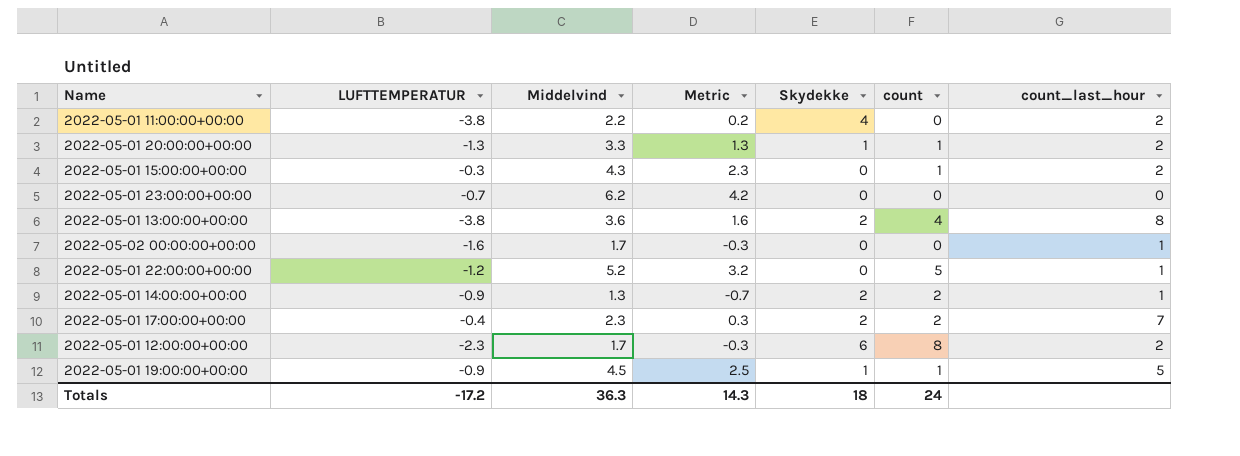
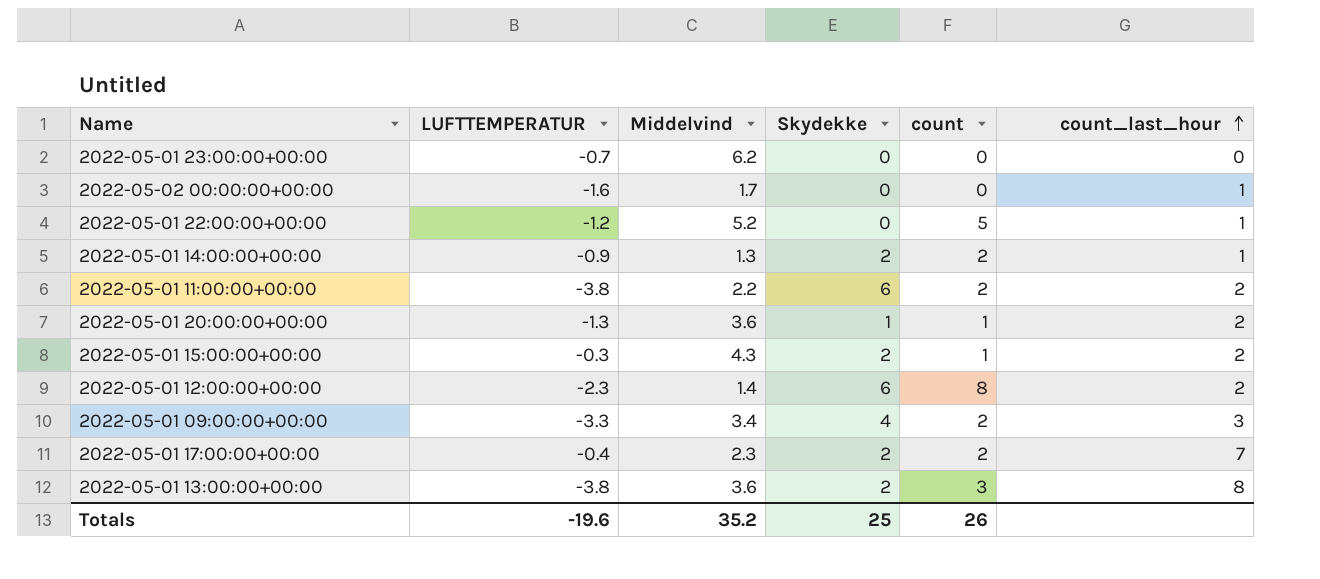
row order: none -> count_last_hour ascending
column Metric | formula: [Middelvind] - 2 -> none
row 2022-05-01 19:00:00+00:00: -0.9 | 4.5 | 2.5 | 1 | 1 | 5 -> none
2022-05-01 11:00:00+00:00 | Skydekke: 4 -> 6
2022-05-01 11:00:00+00:00 | count: 0 -> 2
2022-05-01 20:00:00+00:00 | Middelvind: 3.3 -> 3.6
2022-05-01 15:00:00+00:00 | Skydekke: 0 -> 2
2022-05-01 12:00:00+00:00 | Middelvind: 1.7 -> 1.4
row 2022-05-01 09:00:00+00:00: none -> -3.3 | 3.4 | 4 | 2 | 3
2022-05-01 13:00:00+00:00 | count: 4 -> 3
Totals | LUFTTEMPERATUR: -17.2 -> -19.6
Totals | Middelvind: 36.3 -> 35.2
Totals | Skydekke: 18 -> 25
Totals | count: 24 -> 26

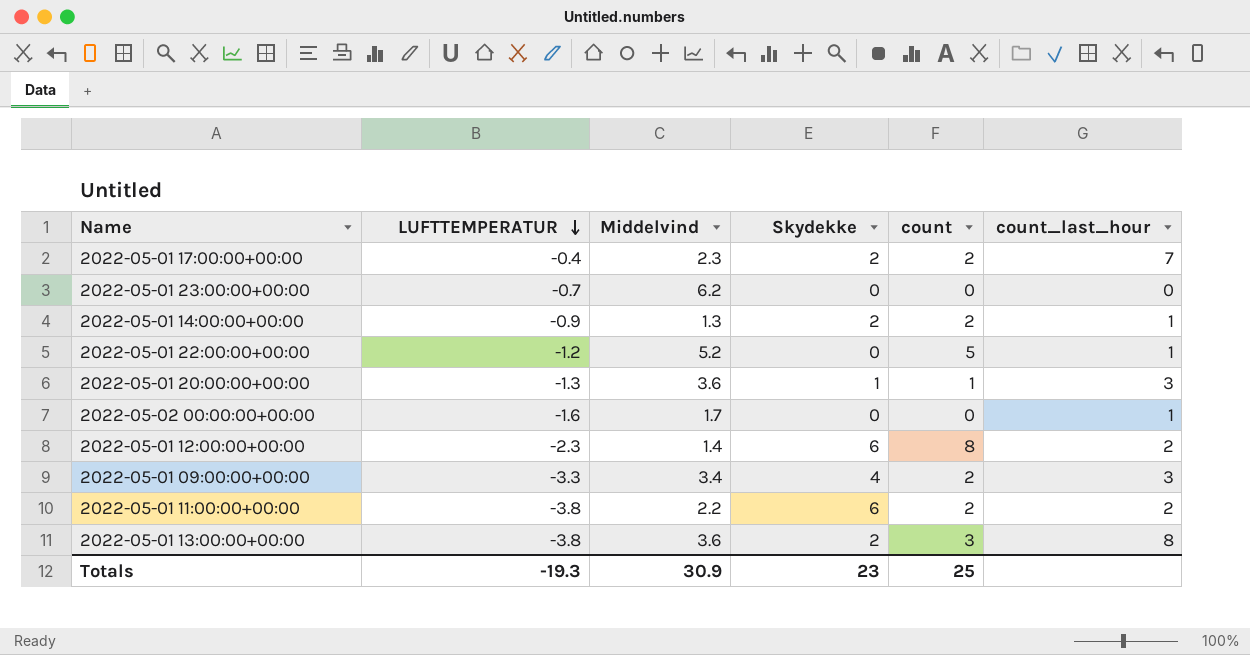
row order: count_last_hour ascending -> LUFTTEMPERATUR descending
row 2022-05-01 15:00:00+00:00: -0.3 | 4.3 | 2 | 1 | 2 -> none
2022-05-01 20:00:00+00:00 | count_last_hour: 2 -> 3
Totals | LUFTTEMPERATUR: -19.6 -> -19.3
Totals | Middelvind: 35.2 -> 30.9
Totals | Skydekke: 25 -> 23
Totals | count: 26 -> 25

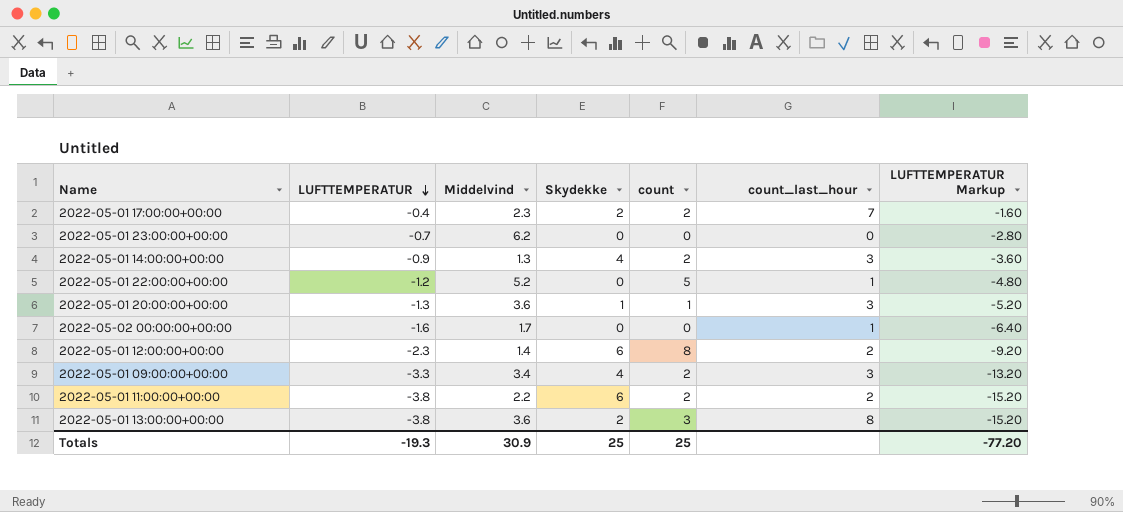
column LUFTTEMPERATUR Markup | formula: none -> [LUFTTEMPERATUR] * 4
2022-05-01 14:00:00+00:00 | Skydekke: 2 -> 4
2022-05-01 14:00:00+00:00 | count_last_hour: 1 -> 3
Totals | Skydekke: 23 -> 25

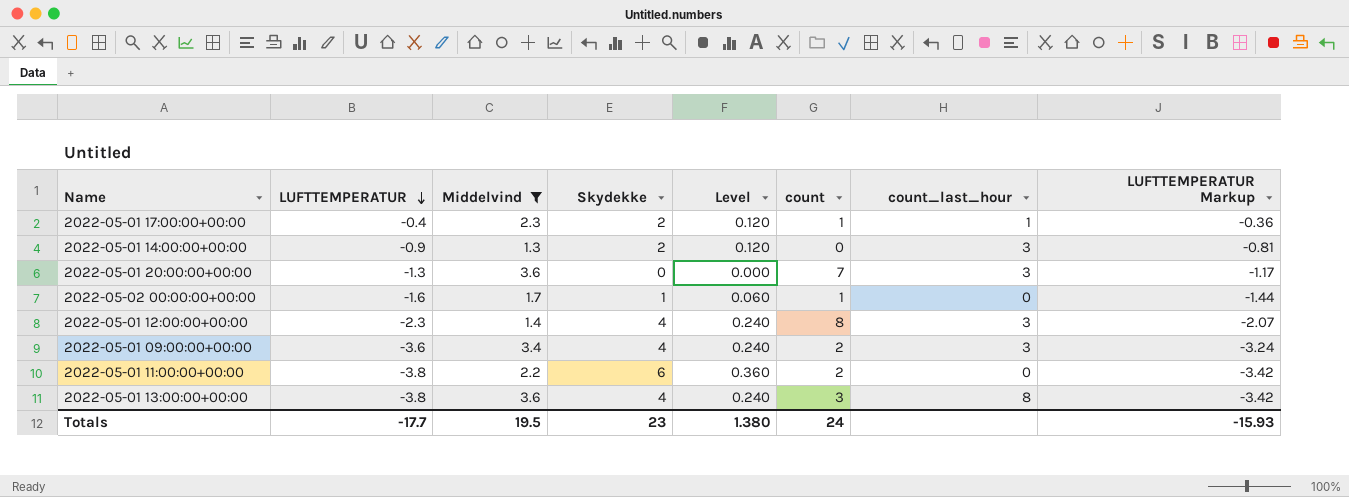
filter: none -> Middelvind <= 3.6
column Level | formula: none -> [Skydekke] * 0.06
column LUFTTEMPERATUR Markup | formula: [LUFTTEMPERATUR] * 4 -> [LUFTTEMPERATUR] * 0.9
2022-05-01 17:00:00+00:00 | count: 2 -> 1
2022-05-01 17:00:00+00:00 | count_last_hour: 7 -> 1
2022-05-01 14:00:00+00:00 | Skydekke: 4 -> 2
2022-05-01 14:00:00+00:00 | count: 2 -> 0
2022-05-01 20:00:00+00:00 | Skydekke: 1 -> 0
2022-05-01 20:00:00+00:00 | count: 1 -> 7
2022-05-02 00:00:00+00:00 | Skydekke: 0 -> 1
2022-05-02 00:00:00+00:00 | count: 0 -> 1
2022-05-02 00:00:00+00:00 | count_last_hour: 1 -> 0
2022-05-01 12:00:00+00:00 | Skydekke: 6 -> 4
2022-05-01 12:00:00+00:00 | count_last_hour: 2 -> 3
2022-05-01 09:00:00+00:00 | LUFTTEMPERATUR: -3.3 -> -3.6
2022-05-01 11:00:00+00:00 | count_last_hour: 2 -> 0
2022-05-01 13:00:00+00:00 | Skydekke: 2 -> 4
Totals | LUFTTEMPERATUR: -19.3 -> -17.7
Totals | Middelvind: 30.9 -> 19.5
Totals | Skydekke: 25 -> 23
Totals | count: 25 -> 24
Totals | LUFTTEMPERATUR Markup: -77.20 -> -15.93

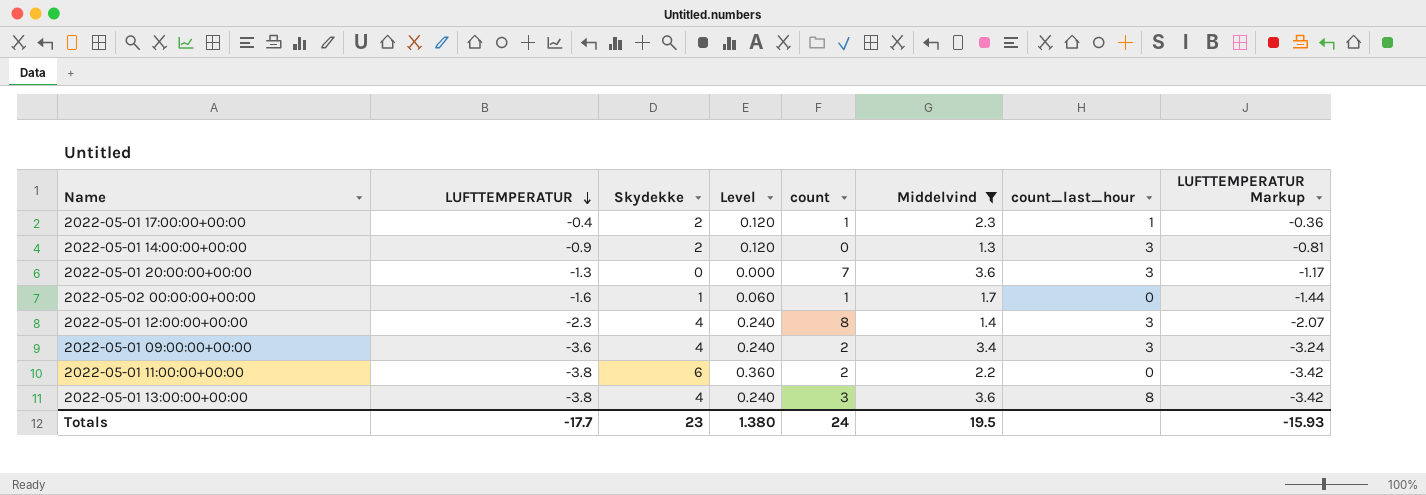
column Middelvind | position: 3 -> 6

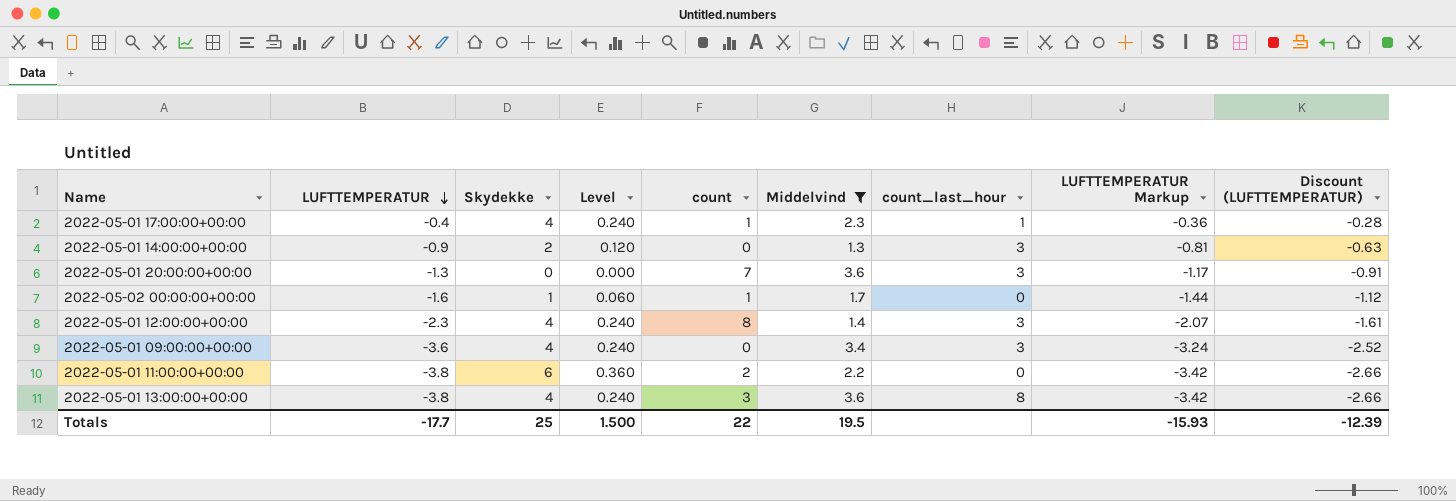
column Discount (LUFTTEMPERATUR) | formula: none -> [LUFTTEMPERATUR] * 0.7
2022-05-01 17:00:00+00:00 | Skydekke: 2 -> 4
2022-05-01 17:00:00+00:00 | Level: 0.120 -> 0.240
2022-05-01 09:00:00+00:00 | count: 2 -> 0
Totals | Skydekke: 23 -> 25
Totals | Level: 1.380 -> 1.500
Totals | count: 24 -> 22

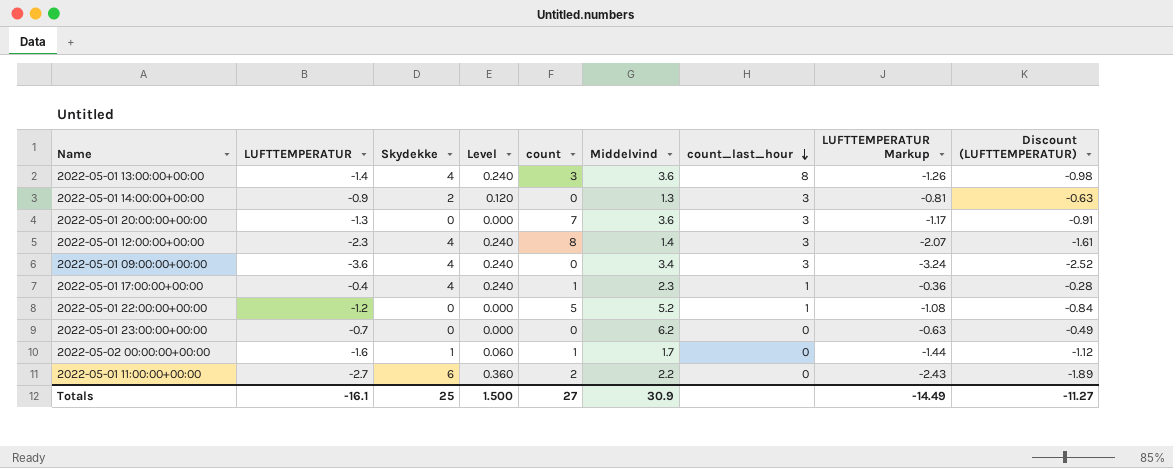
filter: Middelvind <= 3.6 -> none
row order: LUFTTEMPERATUR descending -> count_last_hour descending
2022-05-01 13:00:00+00:00 | LUFTTEMPERATUR: -3.8 -> -1.4
2022-05-01 13:00:00+00:00 | LUFTTEMPERATUR Markup: -3.42 -> -1.26
2022-05-01 13:00:00+00:00 | Discount (LUFTTEMPERATUR): -2.66 -> -0.98
2022-05-01 11:00:00+00:00 | LUFTTEMPERATUR: -3.8 -> -2.7
2022-05-01 11:00:00+00:00 | LUFTTEMPERATUR Markup: -3.42 -> -2.43
2022-05-01 11:00:00+00:00 | Discount (LUFTTEMPERATUR): -2.66 -> -1.89
Totals | LUFTTEMPERATUR: -17.7 -> -16.1
Totals | count: 22 -> 27
Totals | Middelvind: 19.5 -> 30.9
Totals | LUFTTEMPERATUR Markup: -15.93 -> -14.49
Totals | Discount (LUFTTEMPERATUR): -12.39 -> -11.27

